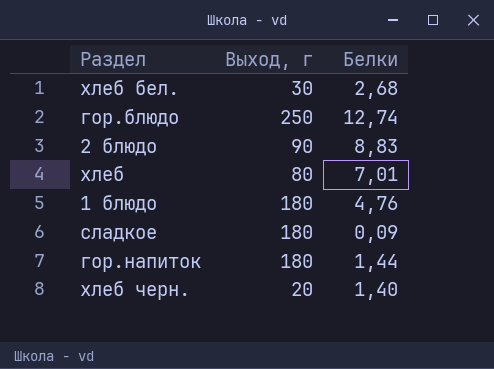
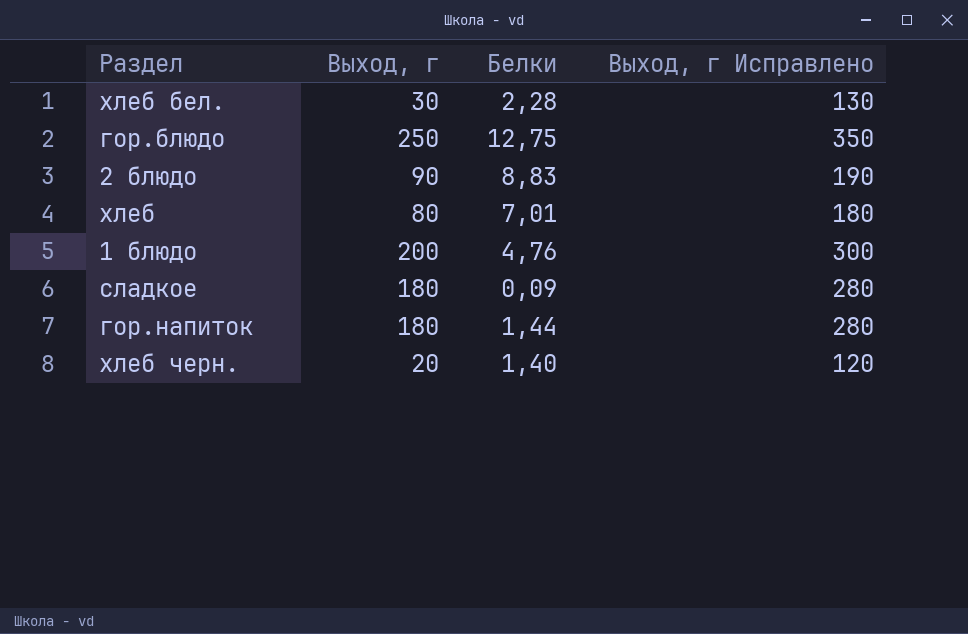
column Выход, г Исправлено | formula: none -> [Выход, г] + 100
хлеб бел. | Белки: 2,68 -> 2,28
гор.блюдо | Белки: 12,74 -> 12,75
1 блюдо | Выход, г: 180 -> 200

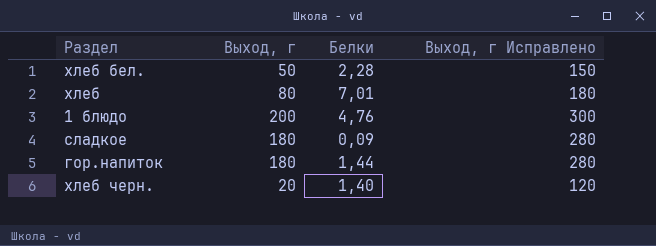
row гор.блюдо: 250 | 12,75 | 350 -> none
row 2 блюдо: 90 | 8,83 | 190 -> none
хлеб бел. | Выход, г: 30 -> 50
хлеб бел. | Выход, г Исправлено: 130 -> 150

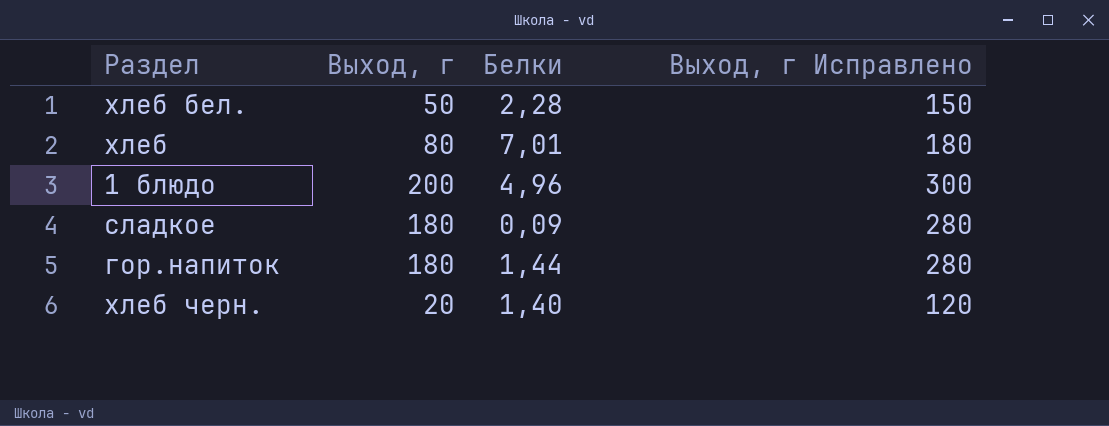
1 блюдо | Белки: 4,76 -> 4,96

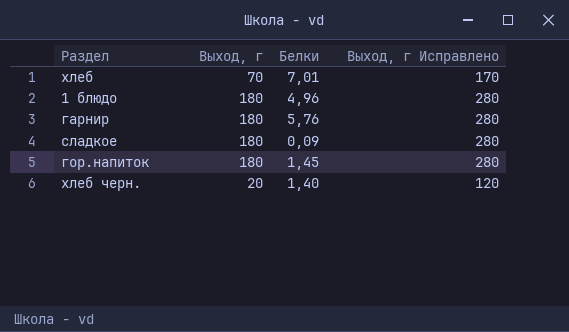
row хлеб бел.: 50 | 2,28 | 150 -> none
хлеб | Выход, г: 80 -> 70
хлеб | Выход, г Исправлено: 180 -> 170
1 блюдо | Выход, г: 200 -> 180
1 блюдо | Выход, г Исправлено: 300 -> 280
row гарнир: none -> 180 | 5,76 | 280
гор.напиток | Белки: 1,44 -> 1,45

